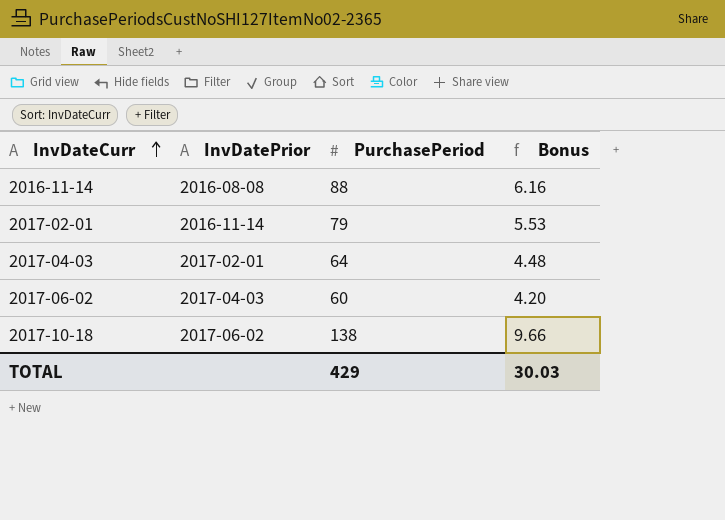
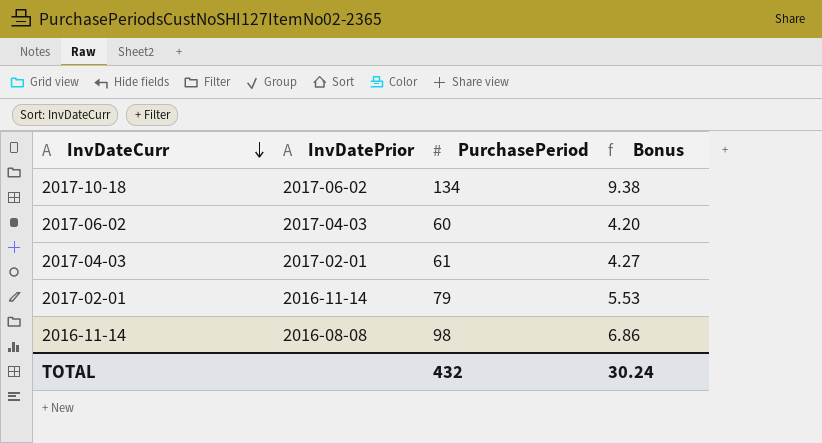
row order: InvDateCurr ascending -> InvDateCurr descending
2017-10-18 | PurchasePeriod: 138 -> 134
2017-10-18 | Bonus: 9.66 -> 9.38
2017-04-03 | PurchasePeriod: 64 -> 61
2017-04-03 | Bonus: 4.48 -> 4.27
2016-11-14 | PurchasePeriod: 88 -> 98
2016-11-14 | Bonus: 6.16 -> 6.86
TOTAL | PurchasePeriod: 429 -> 432
TOTAL | Bonus: 30.03 -> 30.24

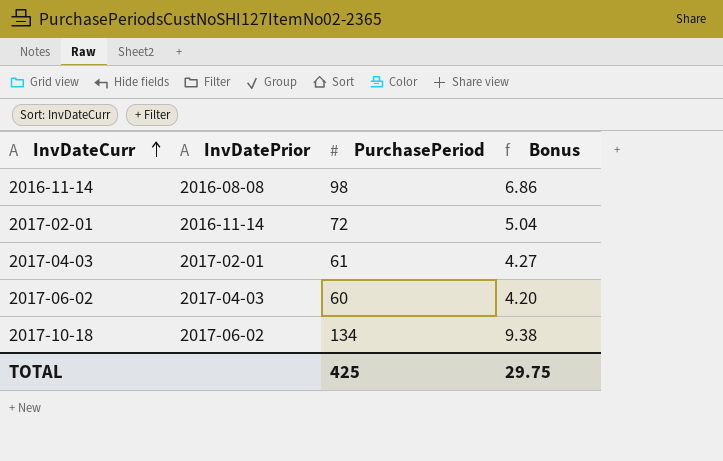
row order: InvDateCurr descending -> InvDateCurr ascending
2017-02-01 | PurchasePeriod: 79 -> 72
2017-02-01 | Bonus: 5.53 -> 5.04
TOTAL | PurchasePeriod: 432 -> 425
TOTAL | Bonus: 30.24 -> 29.75

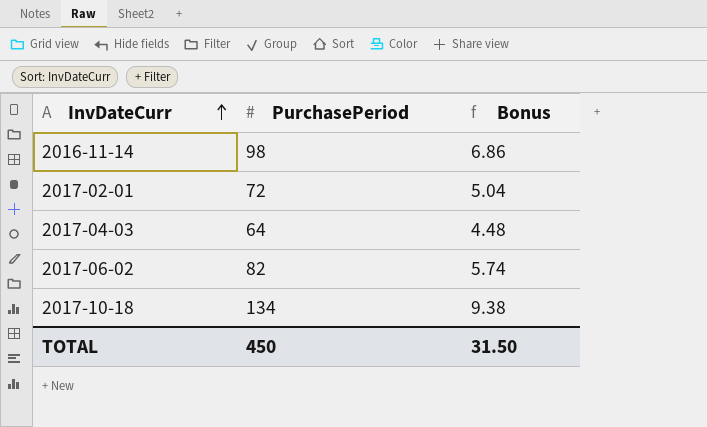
column InvDatePrior | position: 2 -> none
2017-04-03 | PurchasePeriod: 61 -> 64
2017-04-03 | Bonus: 4.27 -> 4.48
2017-06-02 | PurchasePeriod: 60 -> 82
2017-06-02 | Bonus: 4.20 -> 5.74
TOTAL | PurchasePeriod: 425 -> 450
TOTAL | Bonus: 29.75 -> 31.50

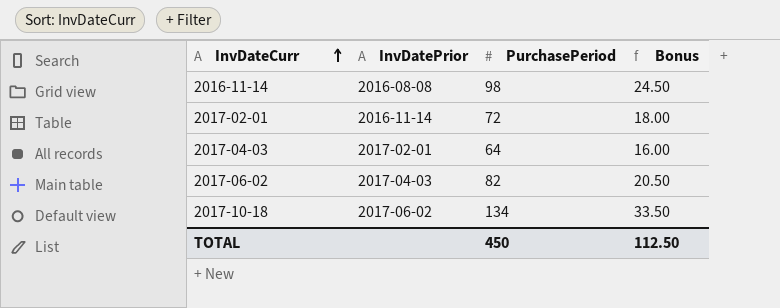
column InvDatePrior | position: none -> 2
column Bonus | formula: [PurchasePeriod] * 0.07 -> [PurchasePeriod] * 0.25
TOTAL | Bonus: 31.50 -> 112.50

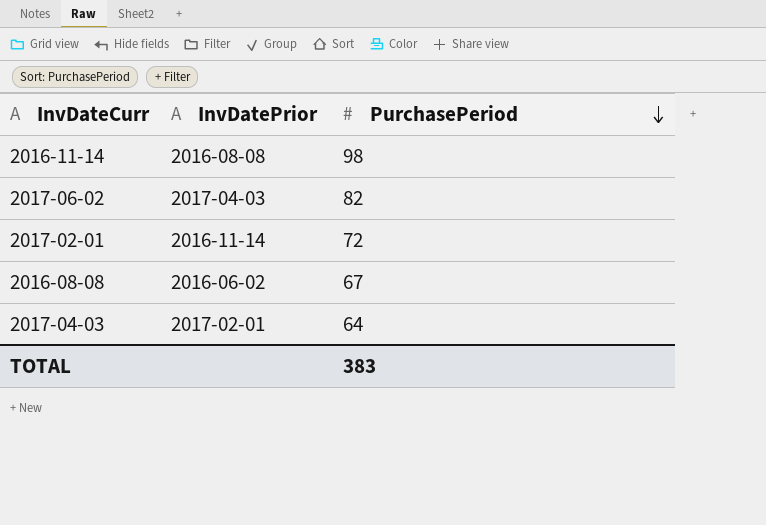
row order: InvDateCurr ascending -> PurchasePeriod descending
column Bonus | formula: [PurchasePeriod] * 0.25 -> none
row 2017-10-18: 2017-06-02 | 134 | 33.50 -> none
row 2016-08-08: none -> 2016-06-02 | 67
TOTAL | PurchasePeriod: 450 -> 383

